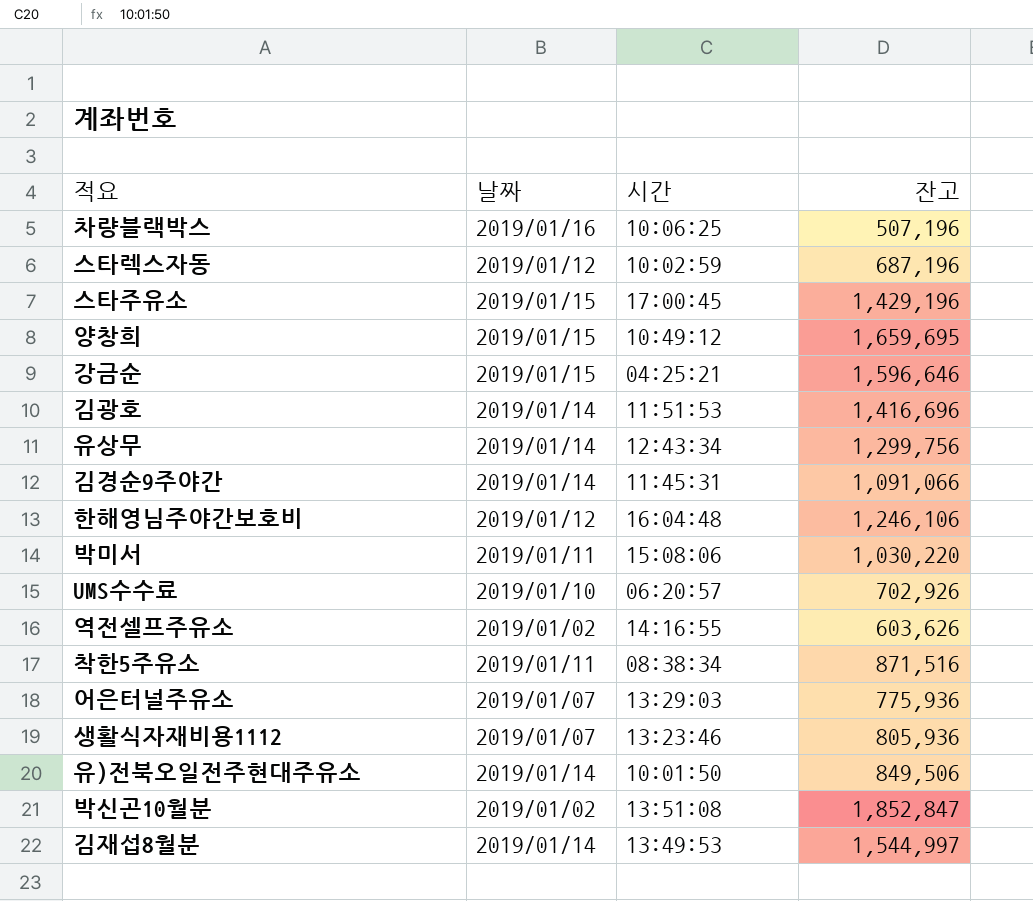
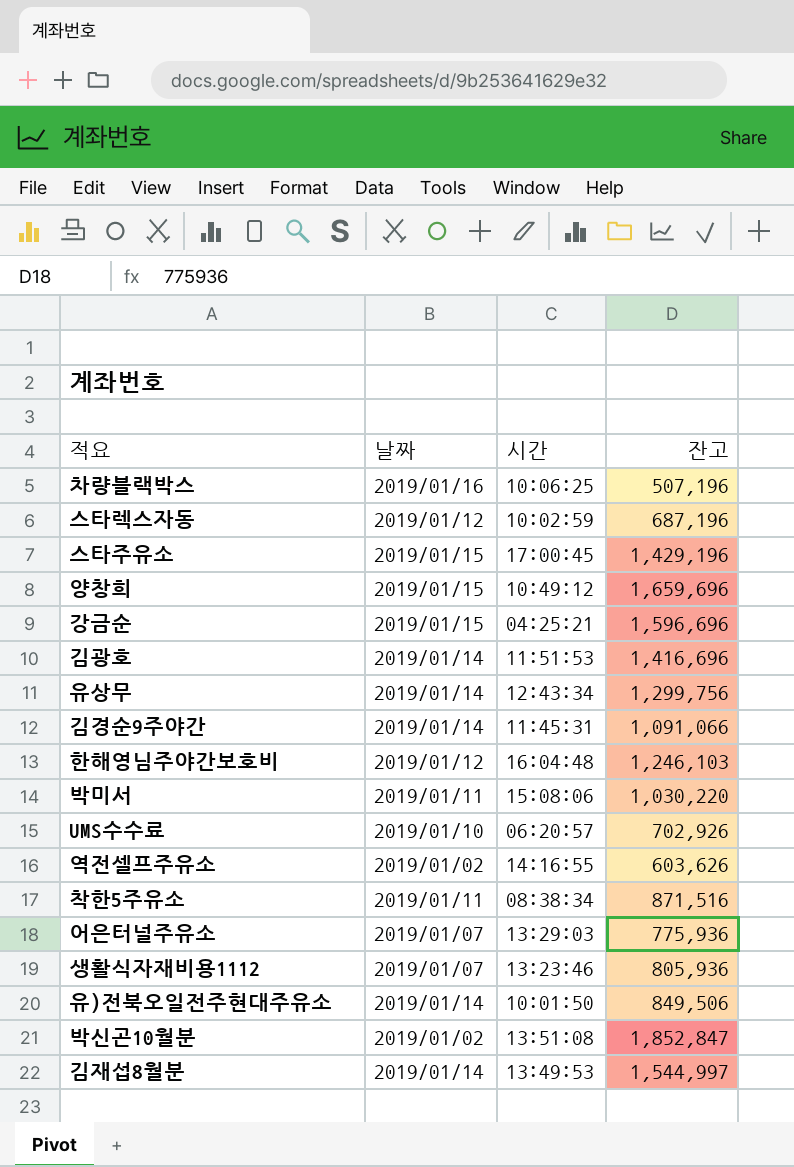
양창희 | 잔고: 1,659,695 -> 1,659,696
강금순 | 잔고: 1,596,646 -> 1,596,696
한해영님주야간보호비 | 잔고: 1,246,106 -> 1,246,103

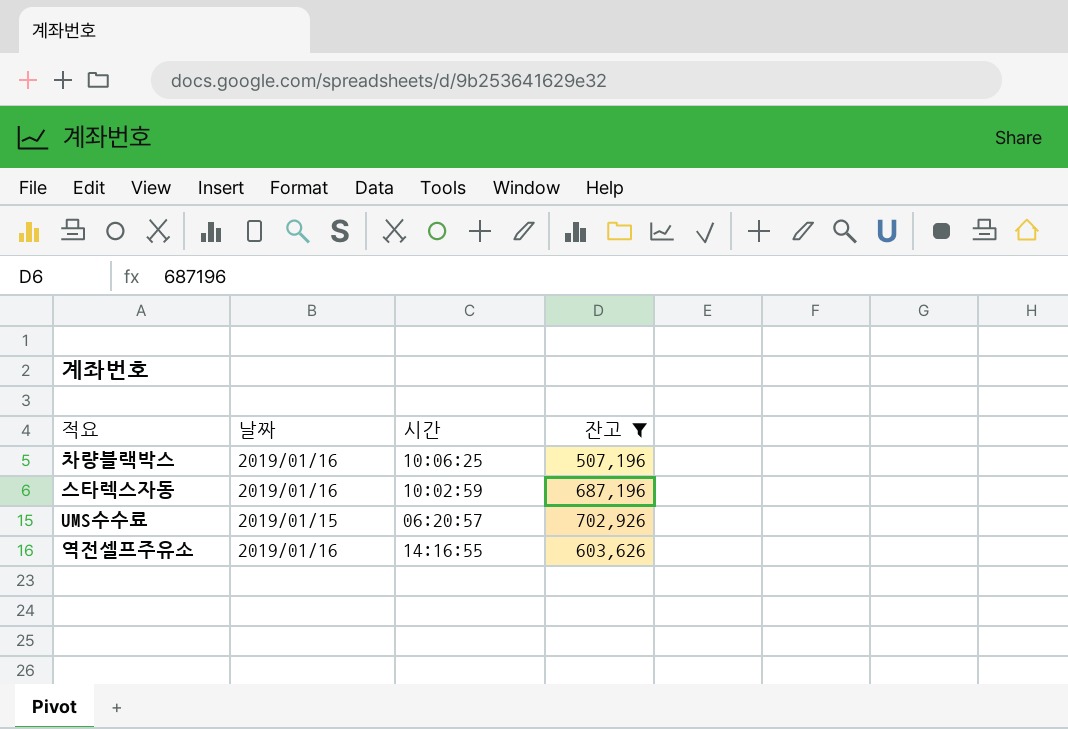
filter: none -> 잔고 <= 702,926
스타렉스자동 | 날짜: 2019/01/12 -> 2019/01/16
UMS수수료 | 날짜: 2019/01/10 -> 2019/01/15
역전셀프주유소 | 날짜: 2019/01/02 -> 2019/01/16

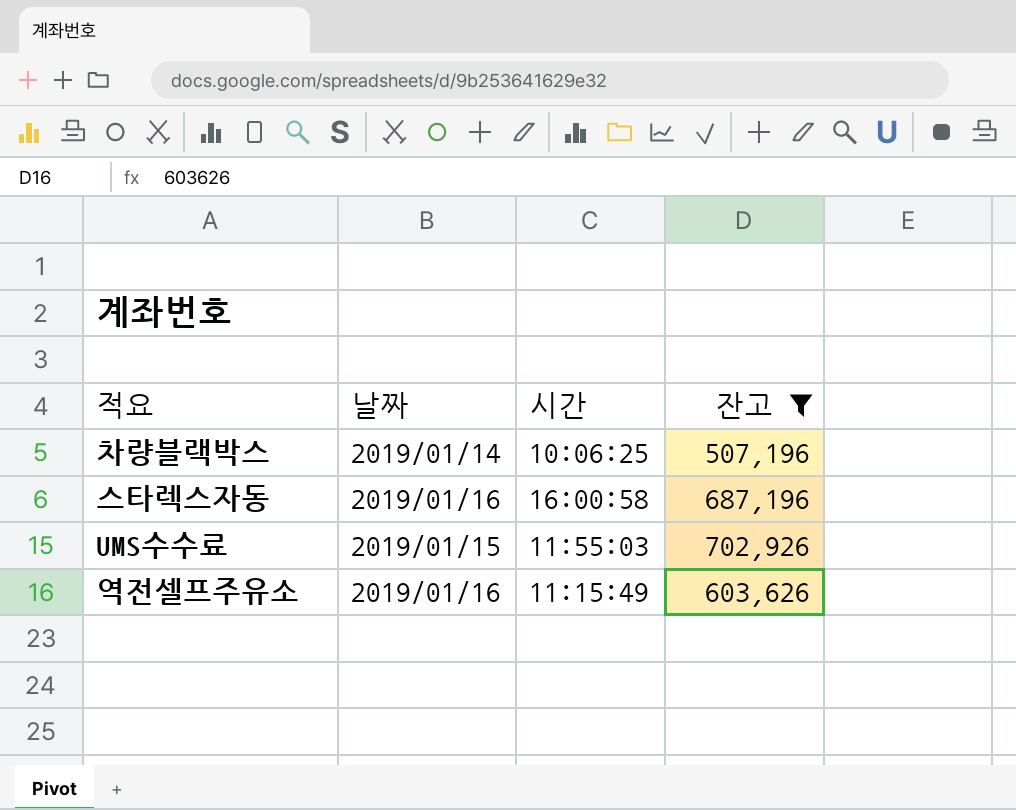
차량블랙박스 | 날짜: 2019/01/16 -> 2019/01/14
스타렉스자동 | 시간: 10:02:59 -> 16:00:58
UMS수수료 | 시간: 06:20:57 -> 11:55:03
역전셀프주유소 | 시간: 14:16:55 -> 11:15:49

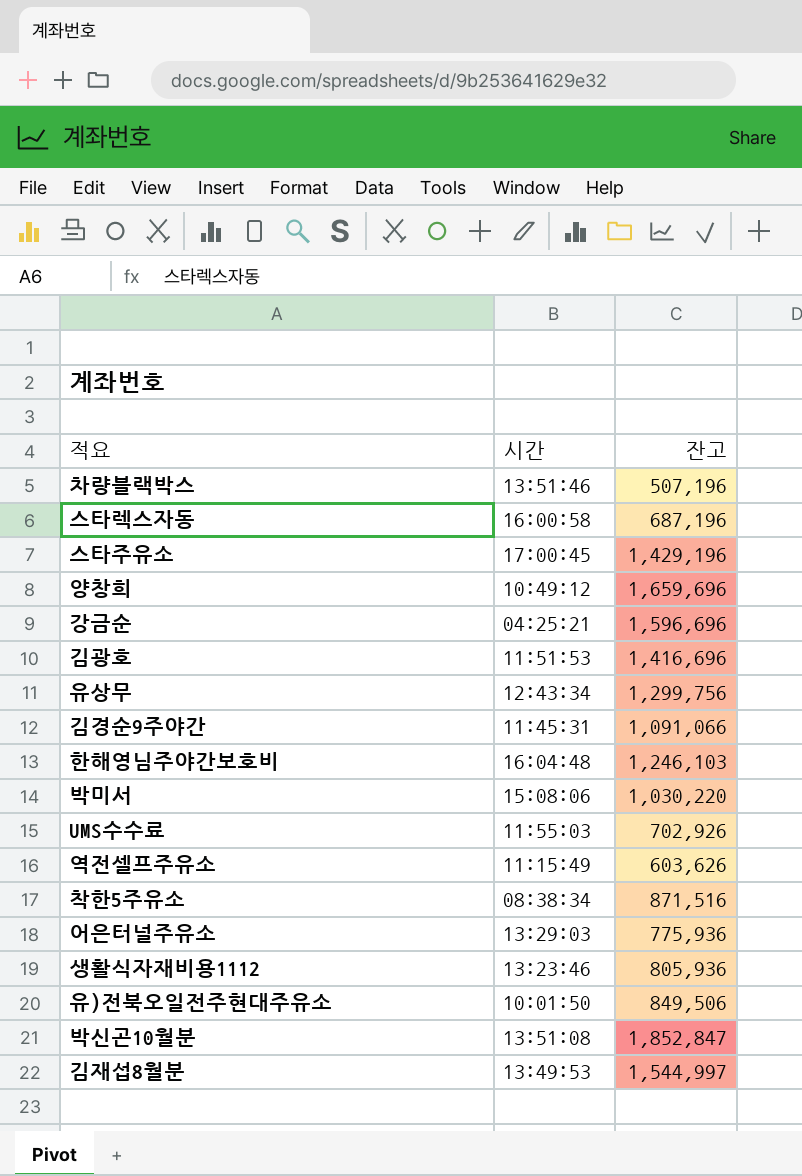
filter: 잔고 <= 702,926 -> none
column 날짜 | position: 2 -> none
차량블랙박스 | 시간: 10:06:25 -> 13:51:46

